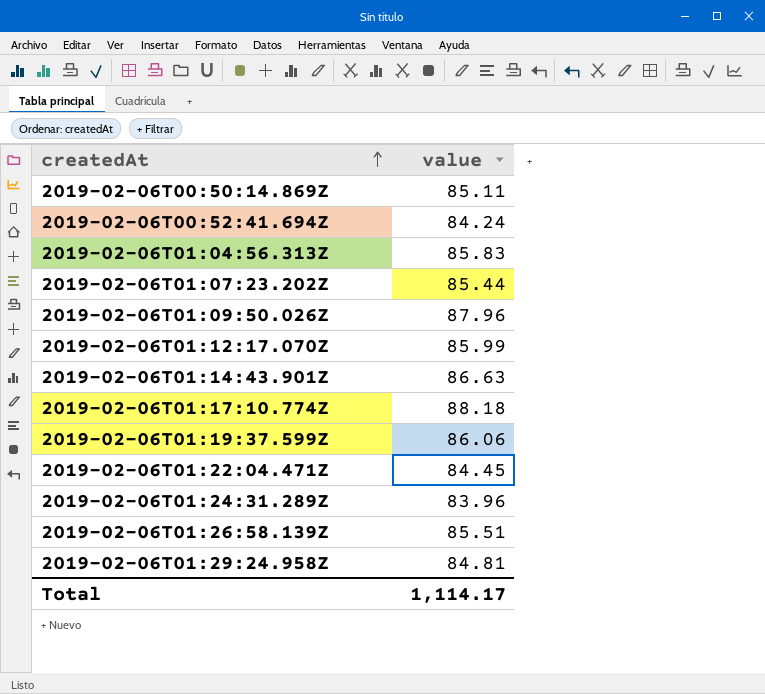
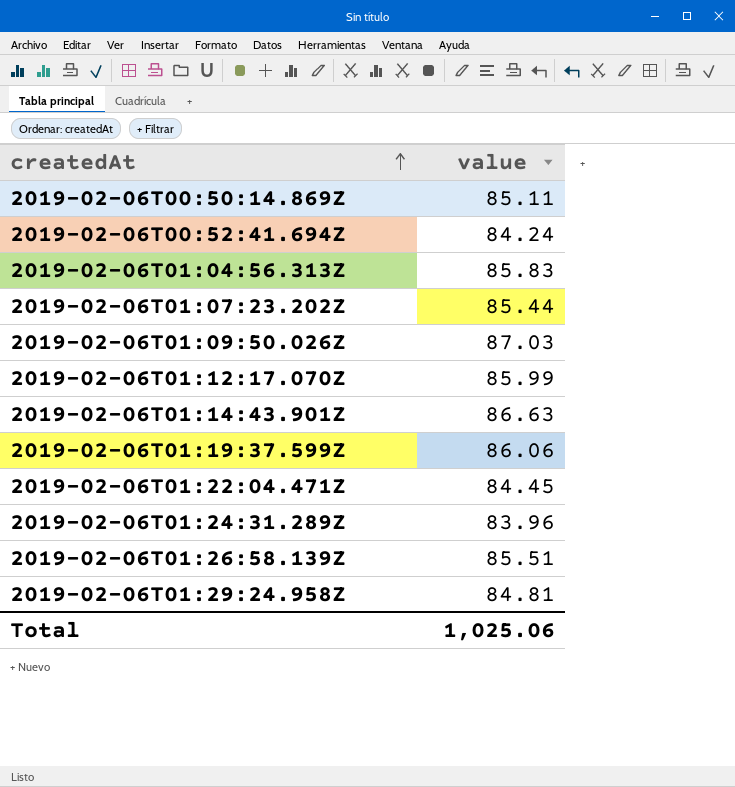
row 2019-02-06T01:17:10.774Z: 88.18 -> none
2019-02-06T01:09:50.026Z | value: 87.96 -> 87.03
Total | value: 1,114.17 -> 1,025.06

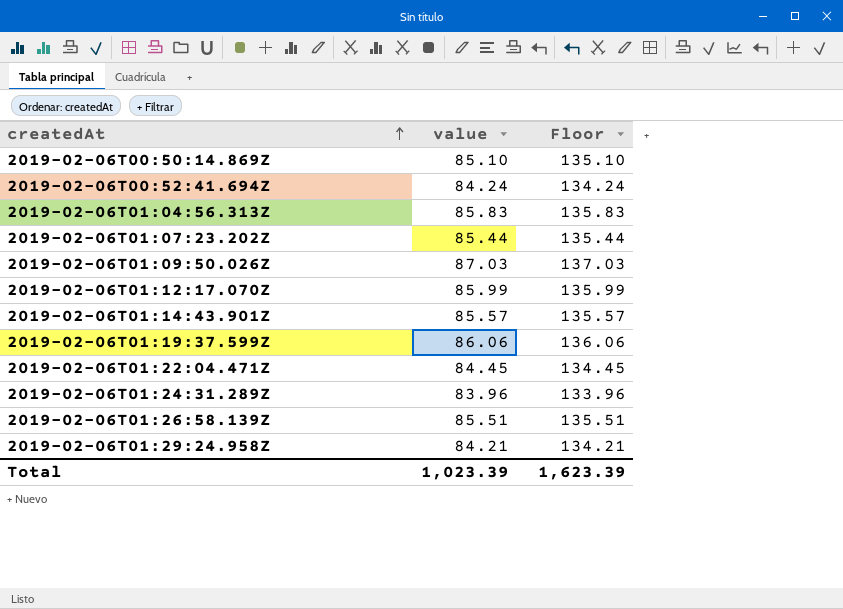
column Floor | formula: none -> [value] + 50
2019-02-06T00:50:14.869Z | value: 85.11 -> 85.10
2019-02-06T01:14:43.901Z | value: 86.63 -> 85.57
2019-02-06T01:29:24.958Z | value: 84.81 -> 84.21
Total | value: 1,025.06 -> 1,023.39

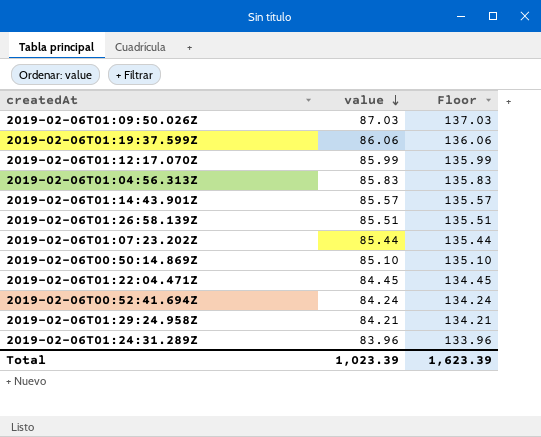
row order: createdAt ascending -> value descending

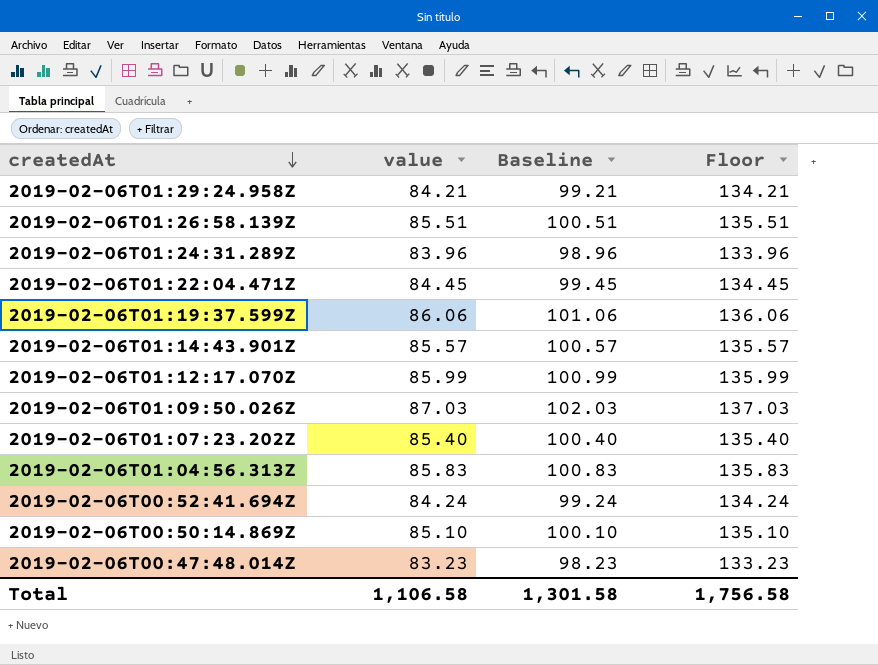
row order: value descending -> createdAt descending
column Baseline | formula: none -> [value] + 15
2019-02-06T01:07:23.202Z | value: 85.44 -> 85.40
2019-02-06T01:07:23.202Z | Floor: 135.44 -> 135.40
row 2019-02-06T00:47:48.014Z: none -> 83.23 | 98.23 | 133.23
Total | value: 1,023.39 -> 1,106.58
Total | Floor: 1,623.39 -> 1,756.58

